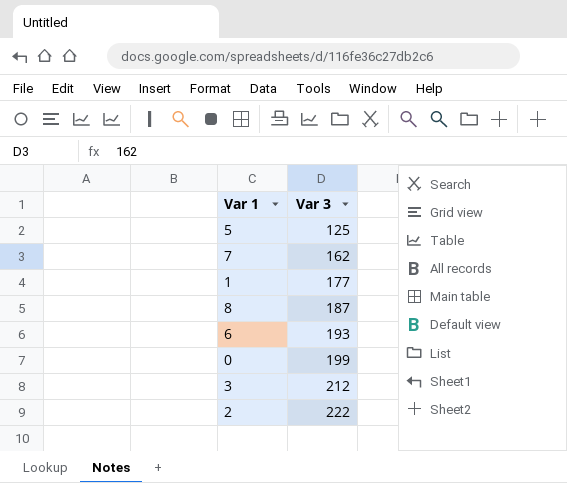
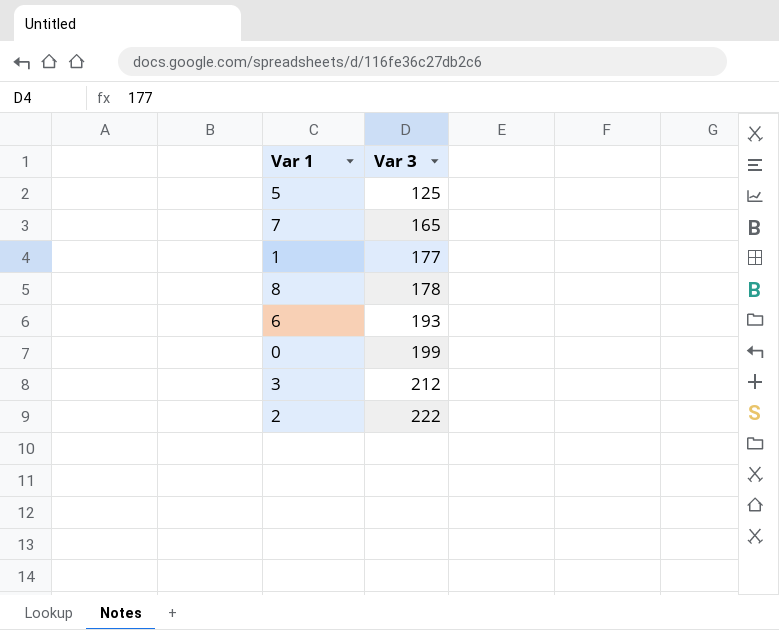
7 | Var 3: 162 -> 165
8 | Var 3: 187 -> 178

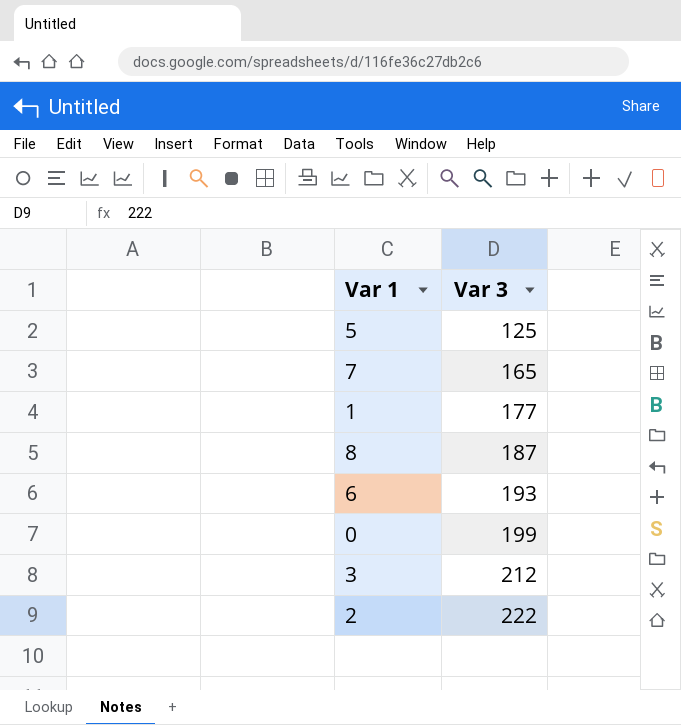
8 | Var 3: 178 -> 187

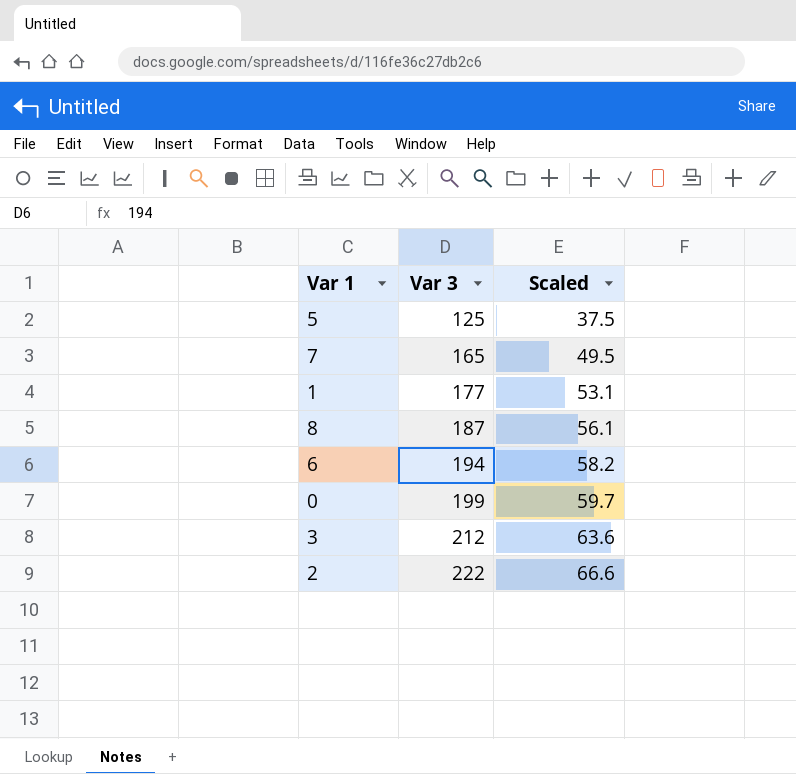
column Scaled | formula: none -> [Var 3] * 0.3
6 | Var 3: 193 -> 194

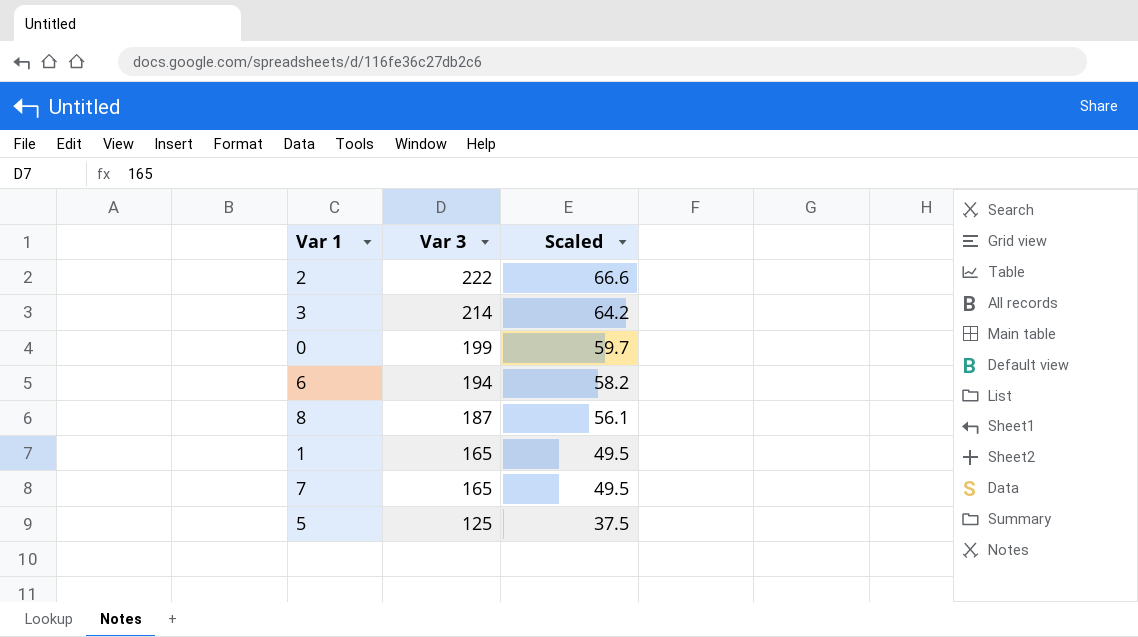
row order: Var 3 ascending -> Var 3 descending
3 | Var 3: 212 -> 214
3 | Scaled: 63.6 -> 64.2
1 | Var 3: 177 -> 165
1 | Scaled: 53.1 -> 49.5

